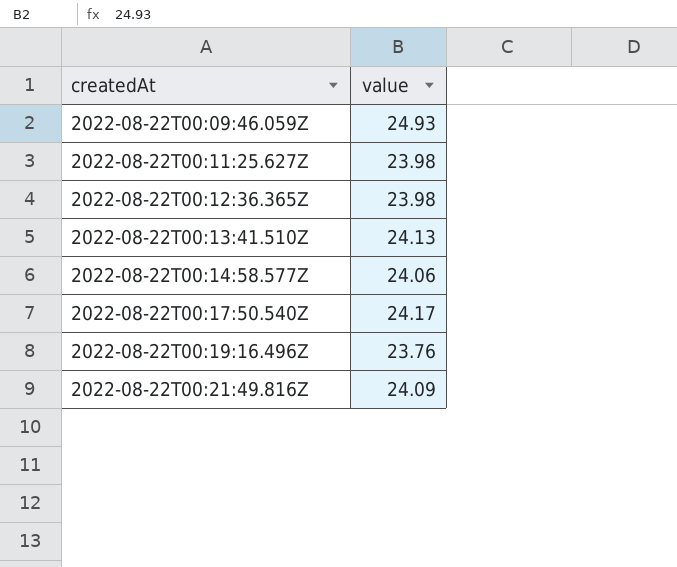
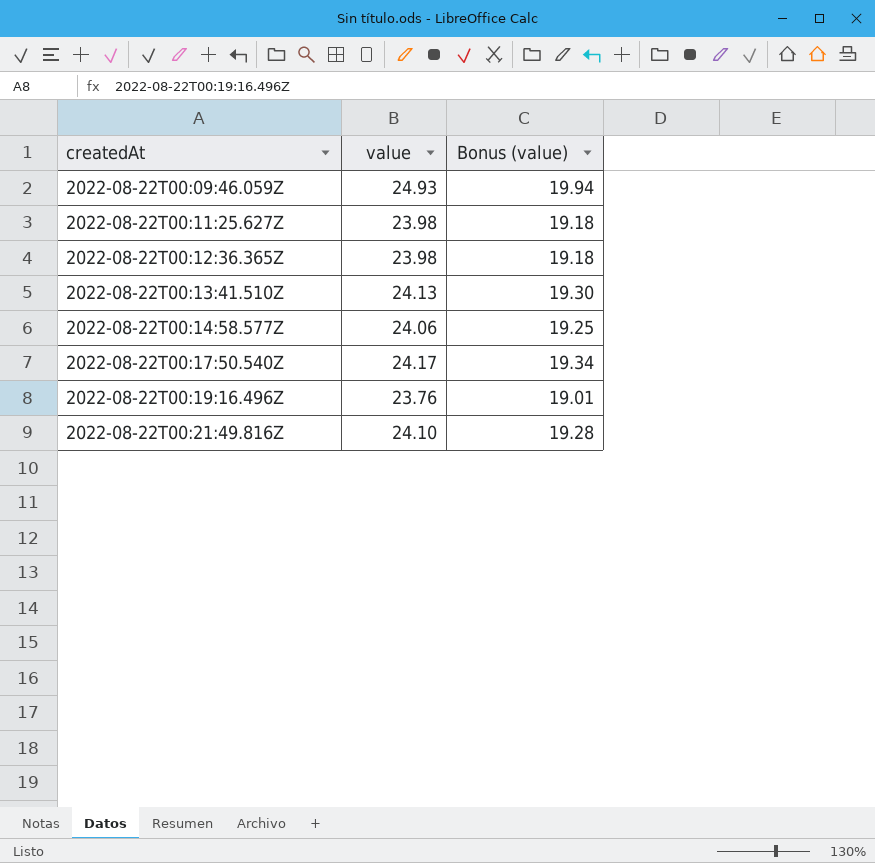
column Bonus (value) | formula: none -> [value] * 0.8
2022-08-22T00:21:49.816Z | value: 24.09 -> 24.10

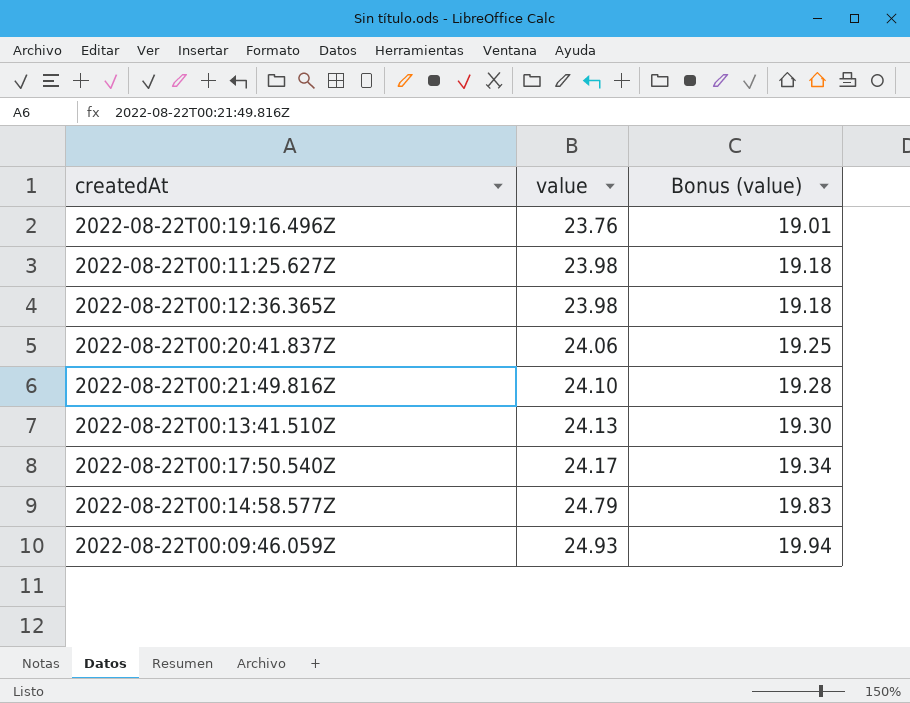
row order: createdAt ascending -> value ascending
row 2022-08-22T00:20:41.837Z: none -> 24.06 | 19.25
2022-08-22T00:14:58.577Z | value: 24.06 -> 24.79
2022-08-22T00:14:58.577Z | Bonus (value): 19.25 -> 19.83

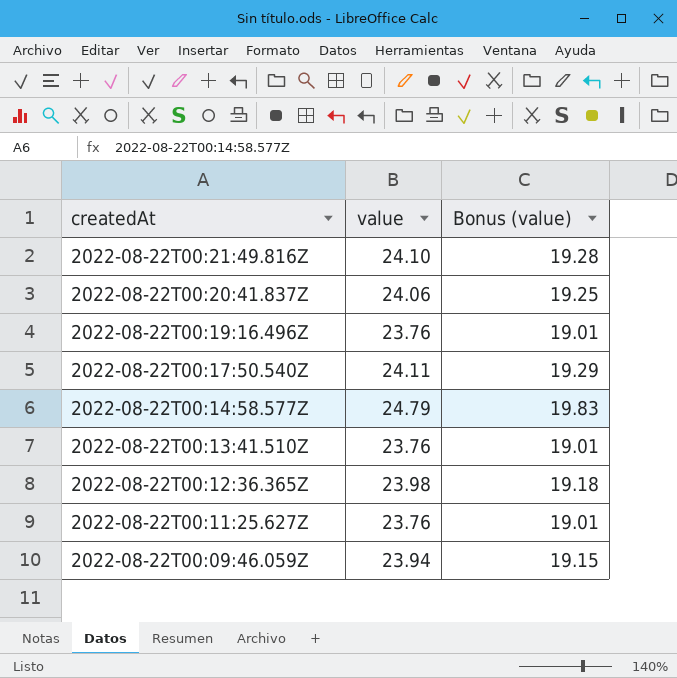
row order: value ascending -> createdAt descending
2022-08-22T00:17:50.540Z | value: 24.17 -> 24.11
2022-08-22T00:17:50.540Z | Bonus (value): 19.34 -> 19.29
2022-08-22T00:13:41.510Z | value: 24.13 -> 23.76
2022-08-22T00:13:41.510Z | Bonus (value): 19.30 -> 19.01
2022-08-22T00:11:25.627Z | value: 23.98 -> 23.76
2022-08-22T00:11:25.627Z | Bonus (value): 19.18 -> 19.01
2022-08-22T00:09:46.059Z | value: 24.93 -> 23.94
2022-08-22T00:09:46.059Z | Bonus (value): 19.94 -> 19.15

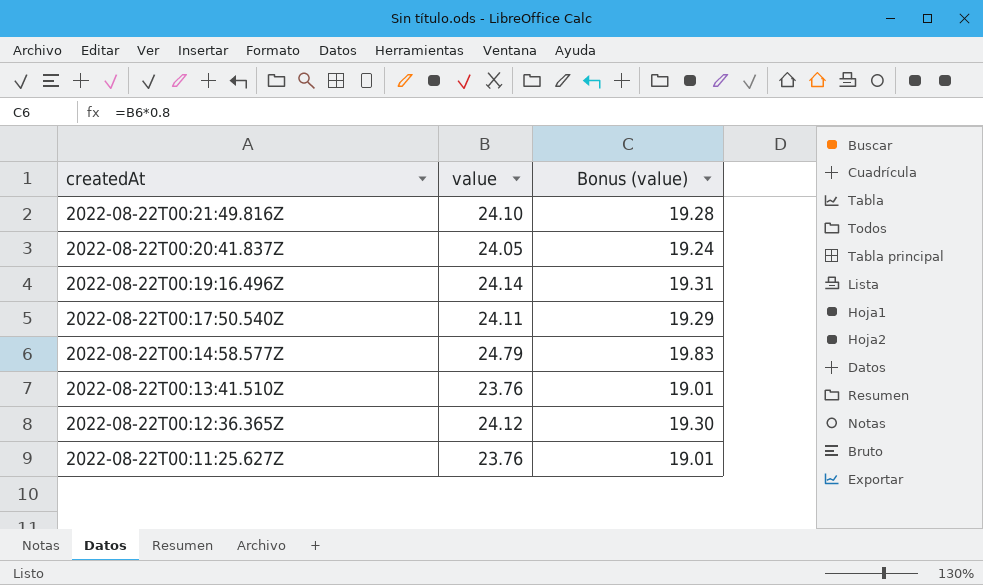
row 2022-08-22T00:09:46.059Z: 23.94 | 19.15 -> none
2022-08-22T00:20:41.837Z | value: 24.06 -> 24.05
2022-08-22T00:20:41.837Z | Bonus (value): 19.25 -> 19.24
2022-08-22T00:19:16.496Z | value: 23.76 -> 24.14
2022-08-22T00:19:16.496Z | Bonus (value): 19.01 -> 19.31
2022-08-22T00:12:36.365Z | value: 23.98 -> 24.12
2022-08-22T00:12:36.365Z | Bonus (value): 19.18 -> 19.30

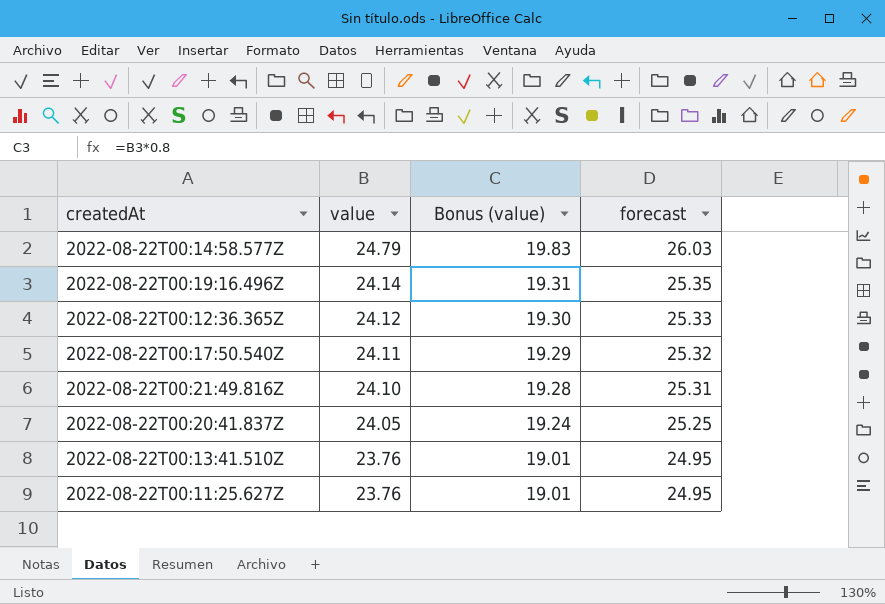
row order: createdAt descending -> value descending
column forecast | formula: none -> [value] * 1.05

